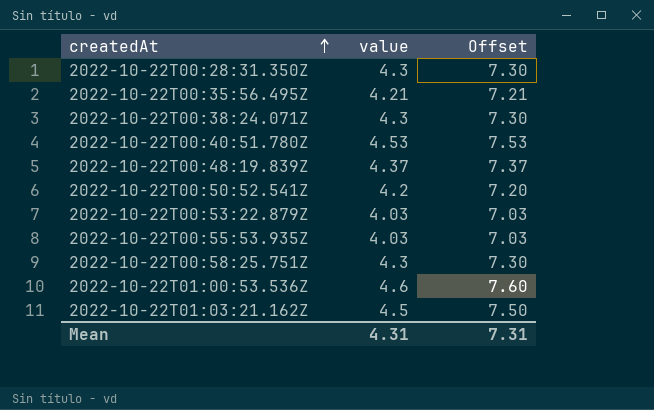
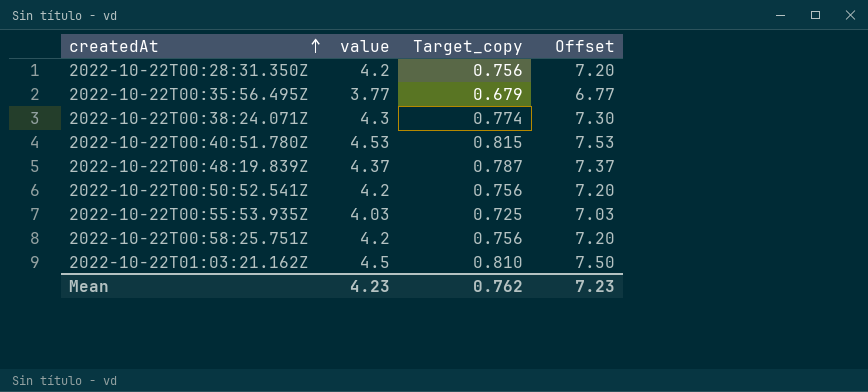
column Target_copy | formula: none -> [value] * 0.18
row 2022-10-22T00:53:22.879Z: 4.03 | 7.03 -> none
row 2022-10-22T01:00:53.536Z: 4.6 | 7.60 -> none
2022-10-22T00:28:31.350Z | value: 4.3 -> 4.2
2022-10-22T00:28:31.350Z | Offset: 7.30 -> 7.20
2022-10-22T00:35:56.495Z | value: 4.21 -> 3.77
2022-10-22T00:35:56.495Z | Offset: 7.21 -> 6.77
2022-10-22T00:58:25.751Z | value: 4.3 -> 4.2
2022-10-22T00:58:25.751Z | Offset: 7.30 -> 7.20
Mean | value: 4.31 -> 4.23
Mean | Offset: 7.31 -> 7.23

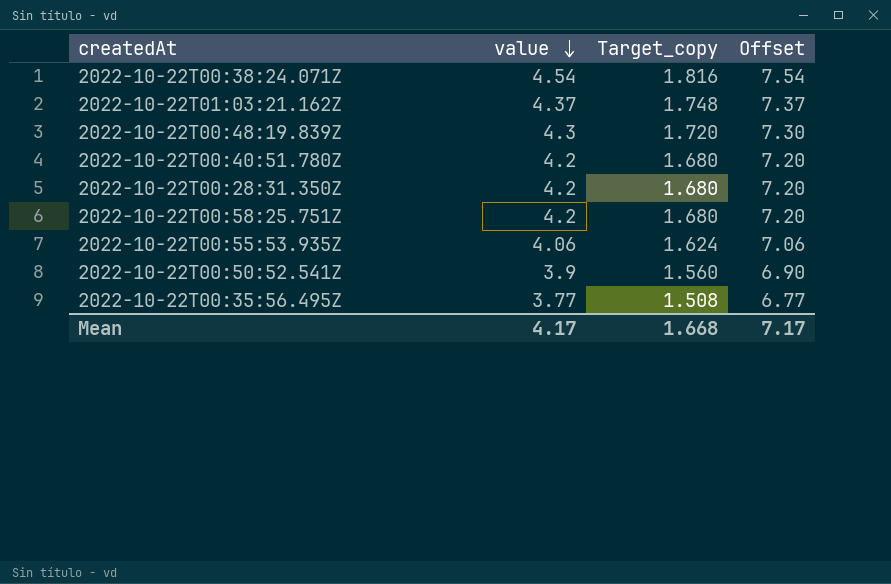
row order: createdAt ascending -> value descending
column Target_copy | formula: [value] * 0.18 -> [value] * 0.4
2022-10-22T00:38:24.071Z | value: 4.3 -> 4.54
2022-10-22T00:38:24.071Z | Offset: 7.30 -> 7.54
2022-10-22T01:03:21.162Z | value: 4.5 -> 4.37
2022-10-22T01:03:21.162Z | Offset: 7.50 -> 7.37
2022-10-22T00:48:19.839Z | value: 4.37 -> 4.3
2022-10-22T00:48:19.839Z | Offset: 7.37 -> 7.30
2022-10-22T00:40:51.780Z | value: 4.53 -> 4.2
2022-10-22T00:40:51.780Z | Offset: 7.53 -> 7.20
2022-10-22T00:55:53.935Z | value: 4.03 -> 4.06
2022-10-22T00:55:53.935Z | Offset: 7.03 -> 7.06
2022-10-22T00:50:52.541Z | value: 4.2 -> 3.9
2022-10-22T00:50:52.541Z | Offset: 7.20 -> 6.90
Mean | value: 4.23 -> 4.17
Mean | Target_copy: 0.762 -> 1.668
Mean | Offset: 7.23 -> 7.17

